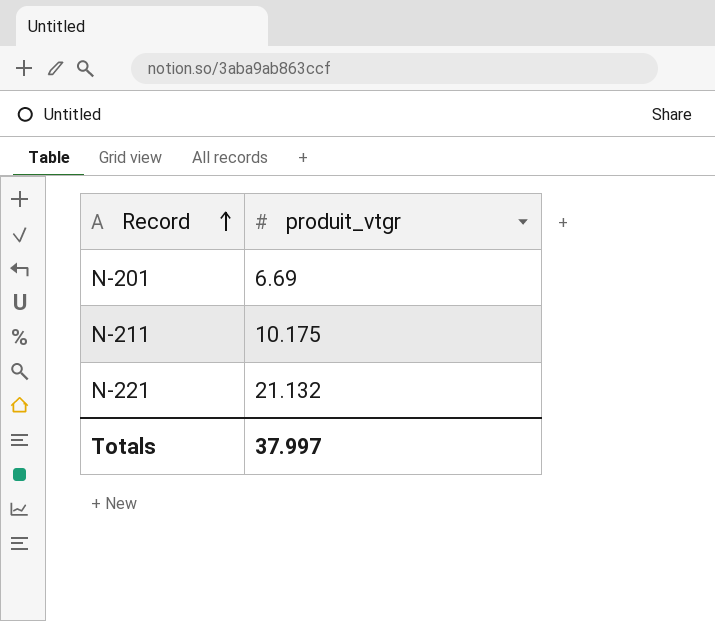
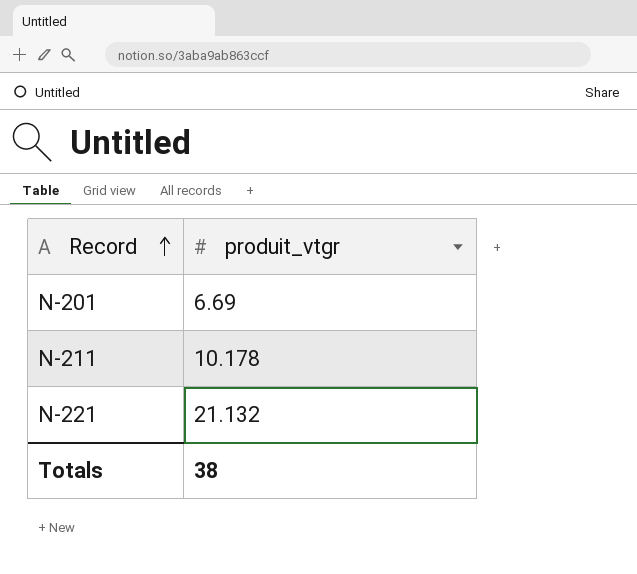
N-211 | produit_vtgr: 10.175 -> 10.178
Totals | produit_vtgr: 37.997 -> 38

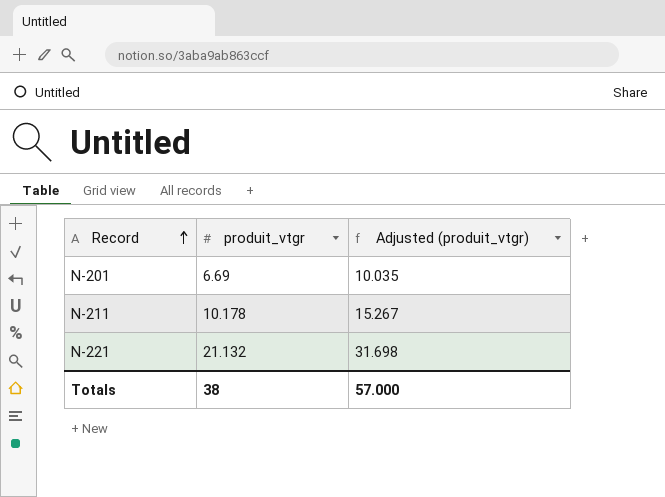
column Adjusted (produit_vtgr) | formula: none -> [produit_vtgr] * 1.5

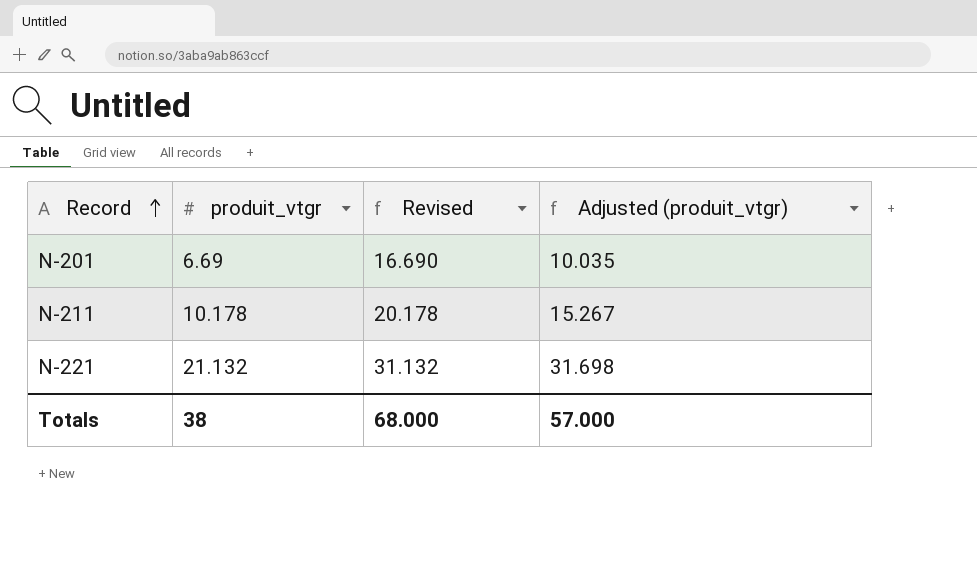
column Revised | formula: none -> [produit_vtgr] + 10

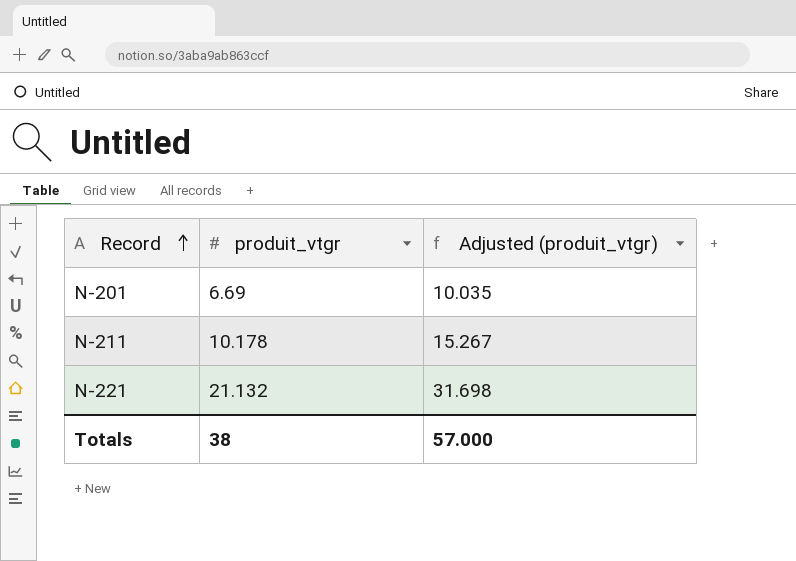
column Revised | formula: [produit_vtgr] + 10 -> none

